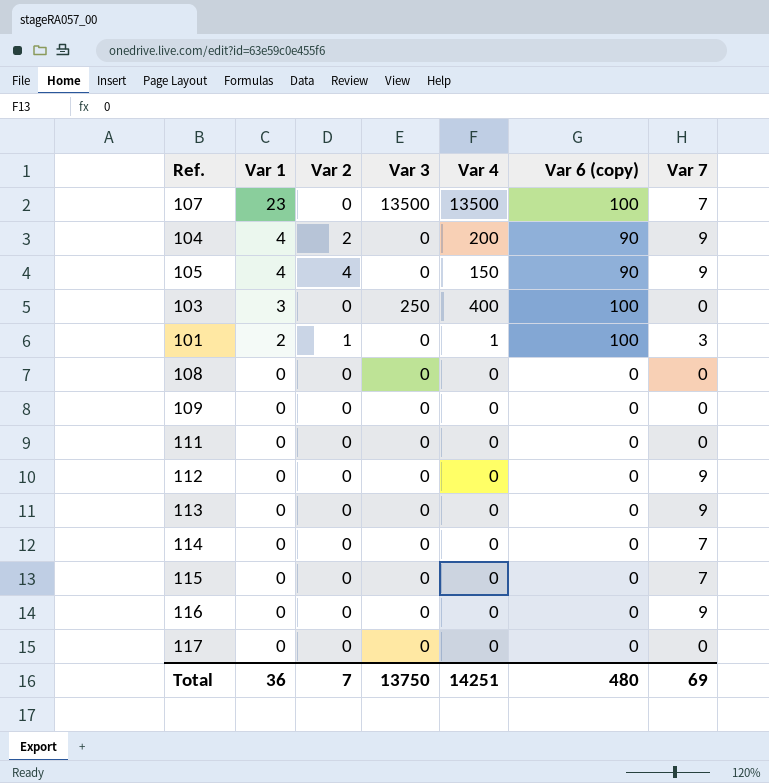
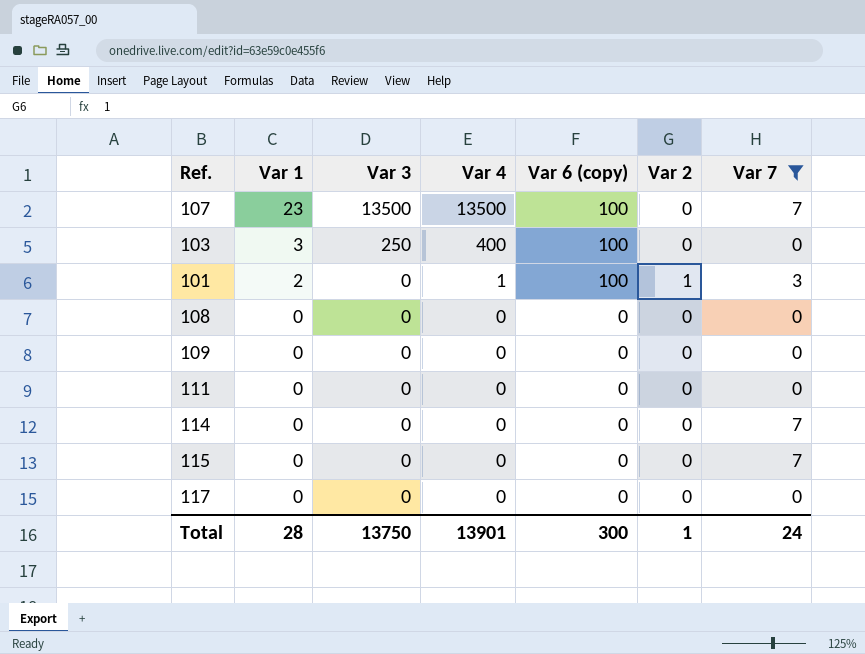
filter: none -> Var 7 != 9
column Var 2 | position: 3 -> 6
Total | Var 1: 36 -> 28
Total | Var 4: 14251 -> 13901
Total | Var 6 (copy): 480 -> 300
Total | Var 2: 7 -> 1
Total | Var 7: 69 -> 24

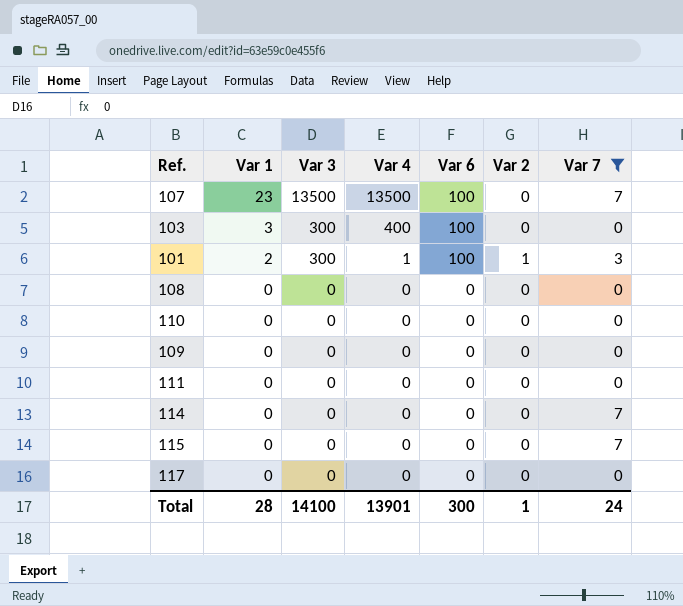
column name: Var 6 (copy) -> Var 6
103 | Var 3: 250 -> 300
101 | Var 3: 0 -> 300
row 110: none -> 0 | 0 | 0 | 0 | 0 | 0
Total | Var 3: 13750 -> 14100

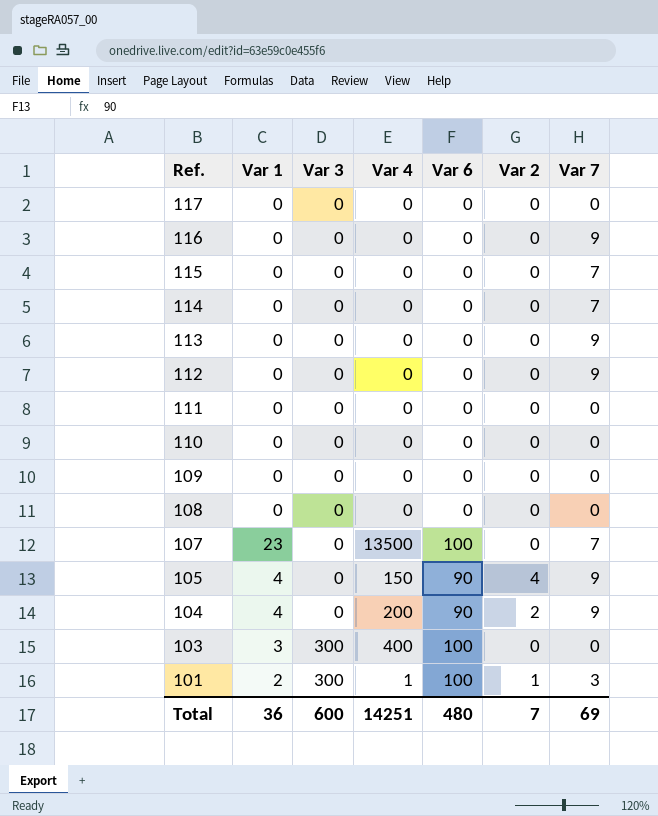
filter: Var 7 != 9 -> none
row order: Var 1 descending -> Ref. descending
107 | Var 3: 13500 -> 0
Total | Var 1: 28 -> 36
Total | Var 3: 14100 -> 600
Total | Var 4: 13901 -> 14251
Total | Var 6: 300 -> 480
Total | Var 2: 1 -> 7
Total | Var 7: 24 -> 69

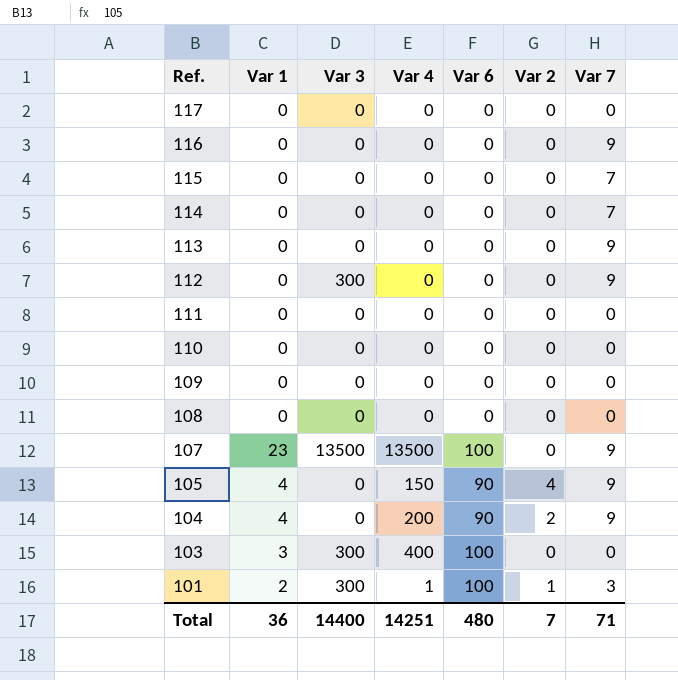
112 | Var 3: 0 -> 300
107 | Var 3: 0 -> 13500
107 | Var 7: 7 -> 9
Total | Var 3: 600 -> 14400
Total | Var 7: 69 -> 71

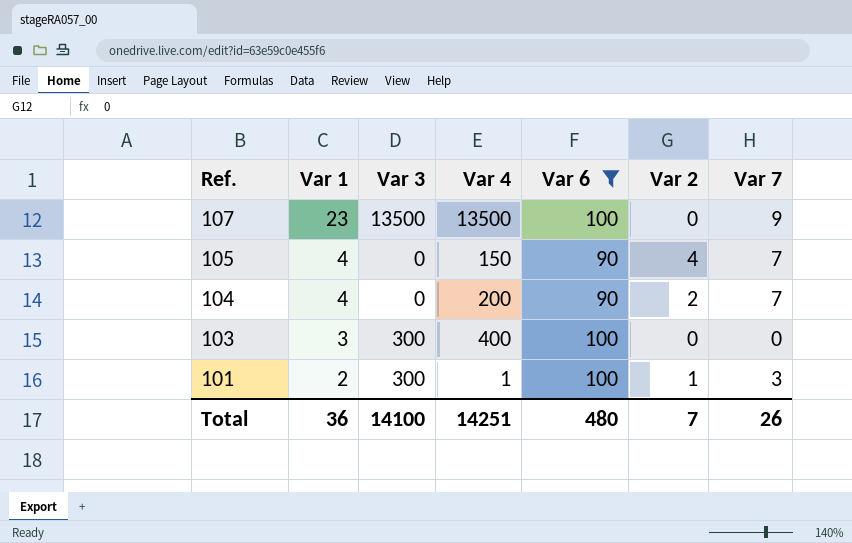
filter: none -> Var 6 != 0
105 | Var 7: 9 -> 7
104 | Var 7: 9 -> 7
Total | Var 3: 14400 -> 14100
Total | Var 7: 71 -> 26

